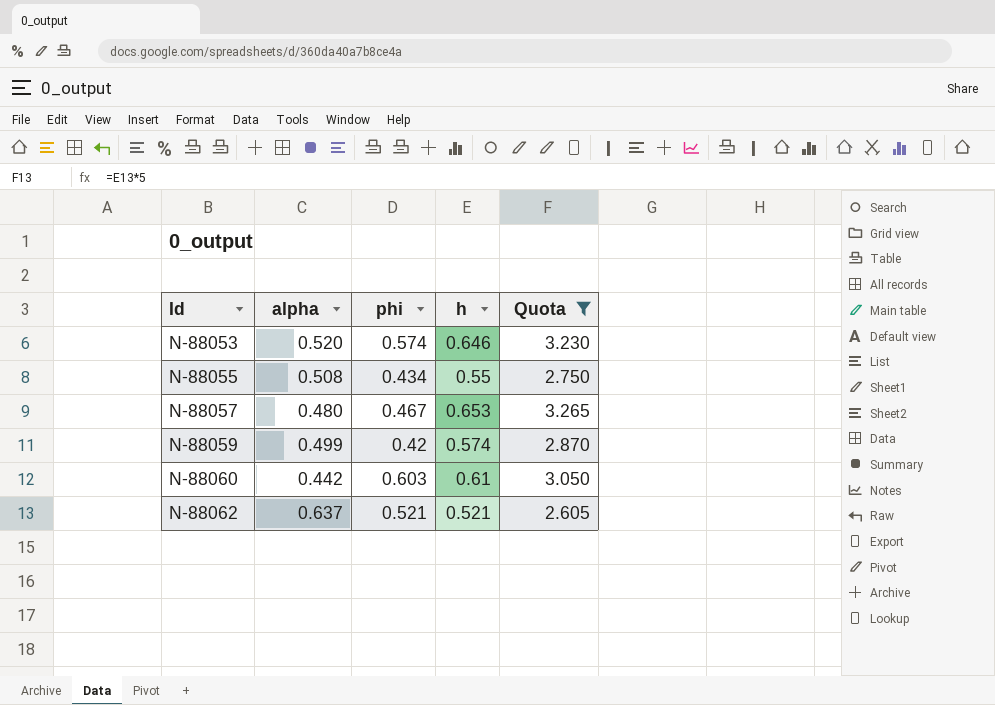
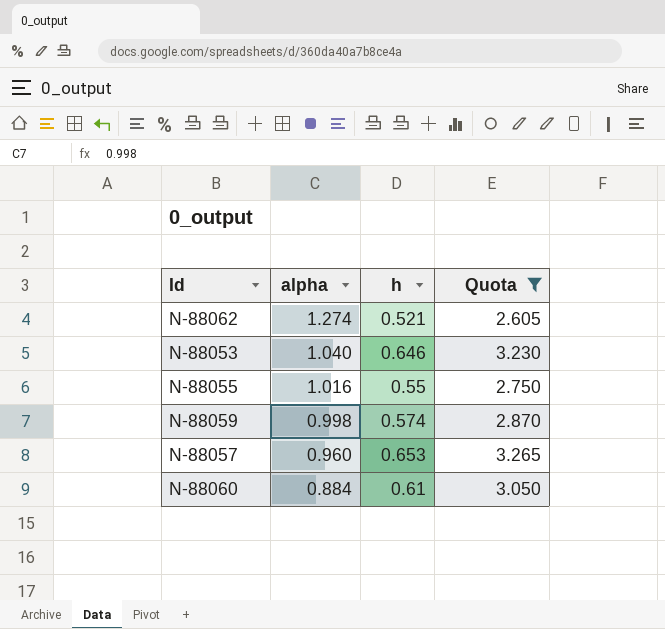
row order: Id ascending -> alpha descending
column phi | position: 3 -> none
N-88062 | alpha: 0.637 -> 1.274
N-88053 | alpha: 0.520 -> 1.040
N-88055 | alpha: 0.508 -> 1.016
N-88059 | alpha: 0.499 -> 0.998
N-88057 | alpha: 0.480 -> 0.960
N-88060 | alpha: 0.442 -> 0.884

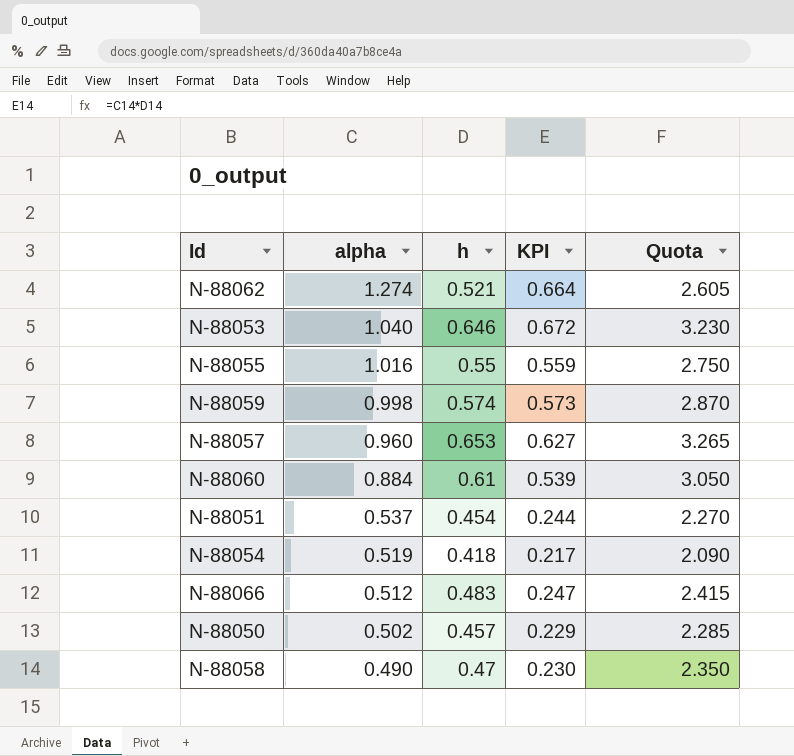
filter: Quota >= 2.605 -> none
column KPI | formula: none -> [alpha] * [h]

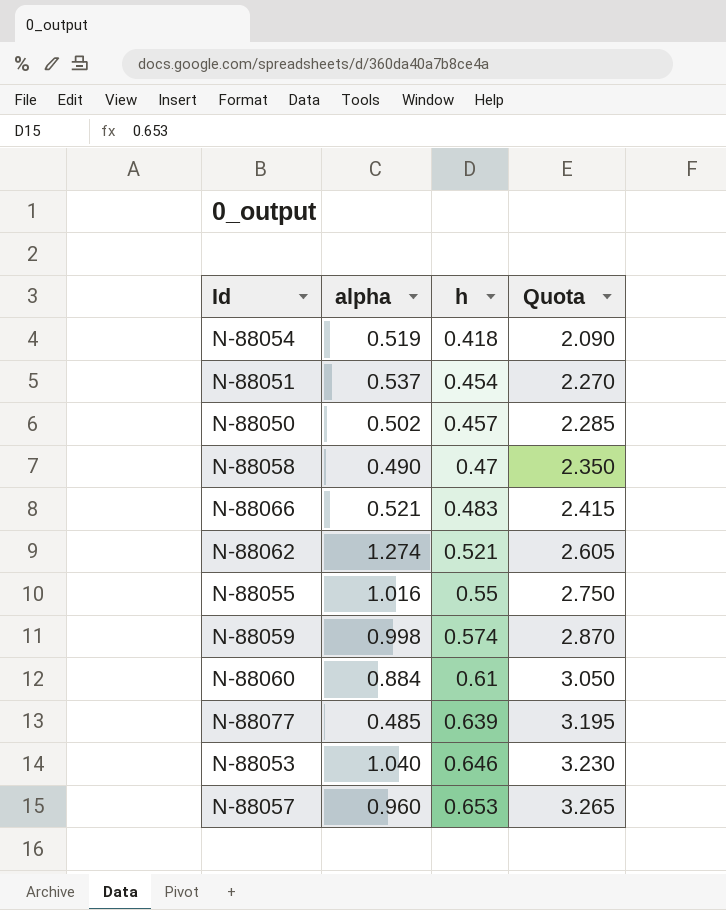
row order: alpha descending -> h ascending
column KPI | formula: [alpha] * [h] -> none
N-88066 | alpha: 0.512 -> 0.521
row N-88077: none -> 0.485 | 0.639 | 3.195

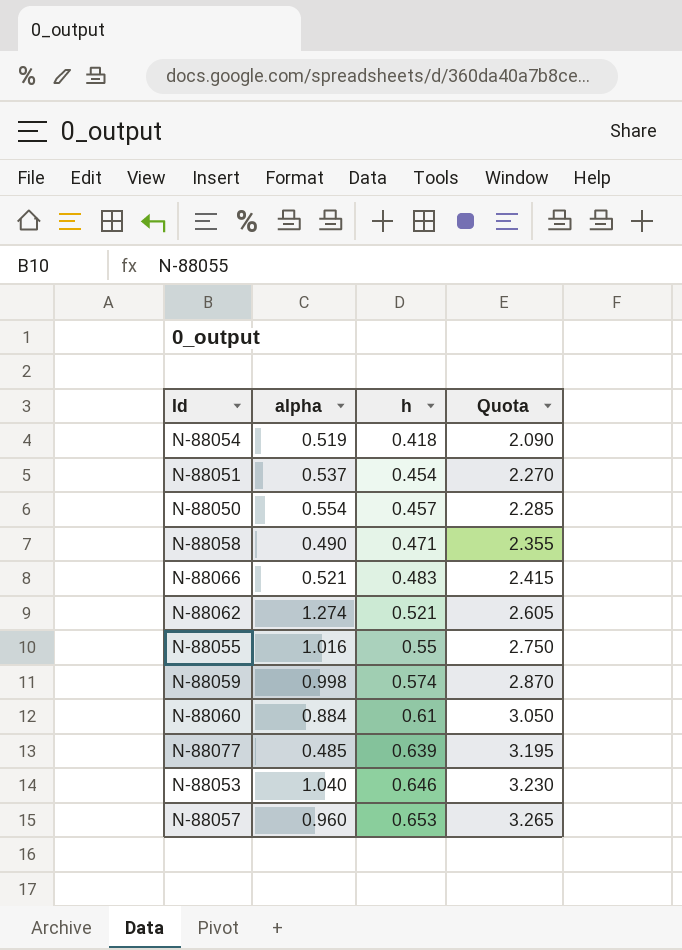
N-88050 | alpha: 0.502 -> 0.554
N-88058 | h: 0.47 -> 0.471
N-88058 | Quota: 2.350 -> 2.355

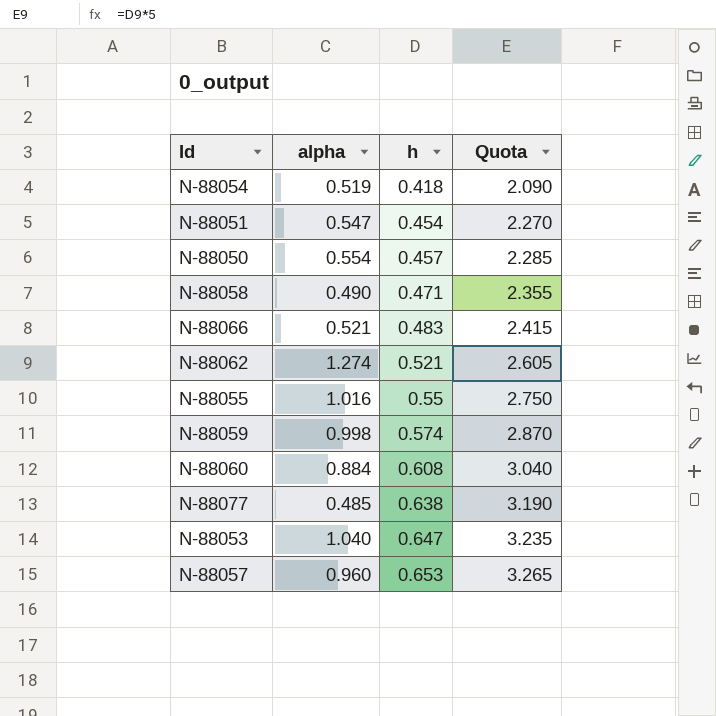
N-88051 | alpha: 0.537 -> 0.547
N-88060 | h: 0.61 -> 0.608
N-88060 | Quota: 3.050 -> 3.040
N-88077 | h: 0.639 -> 0.638
N-88077 | Quota: 3.195 -> 3.190
N-88053 | h: 0.646 -> 0.647
N-88053 | Quota: 3.230 -> 3.235

